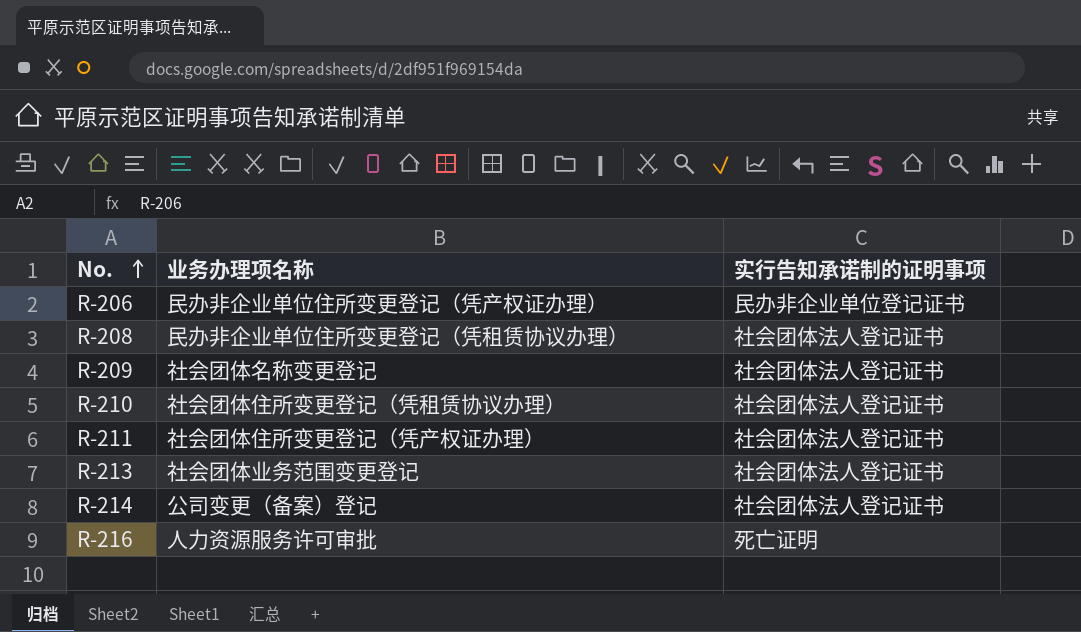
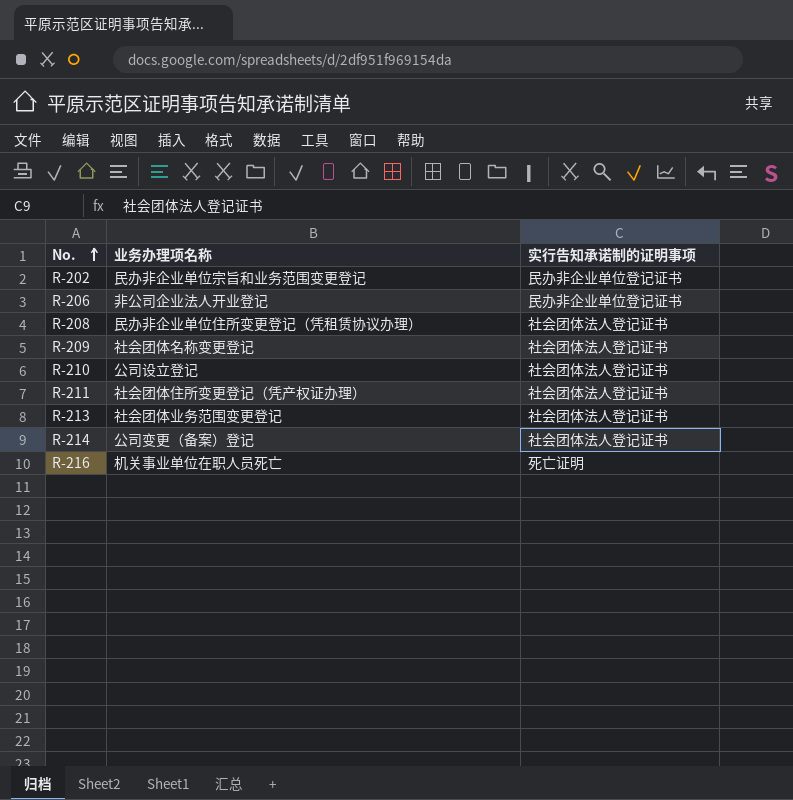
row R-202: none -> 民办非企业单位宗旨和业务范围变更登记 | 民办非企业单位登记证书
R-206 | 业务办理项名称: 民办非企业单位住所变更登记（凭产权证办理） -> 非公司企业法人开业登记
R-210 | 业务办理项名称: 社会团体住所变更登记（凭租赁协议办理） -> 公司设立登记
R-216 | 业务办理项名称: 人力资源服务许可审批 -> 机关事业单位在职人员死亡

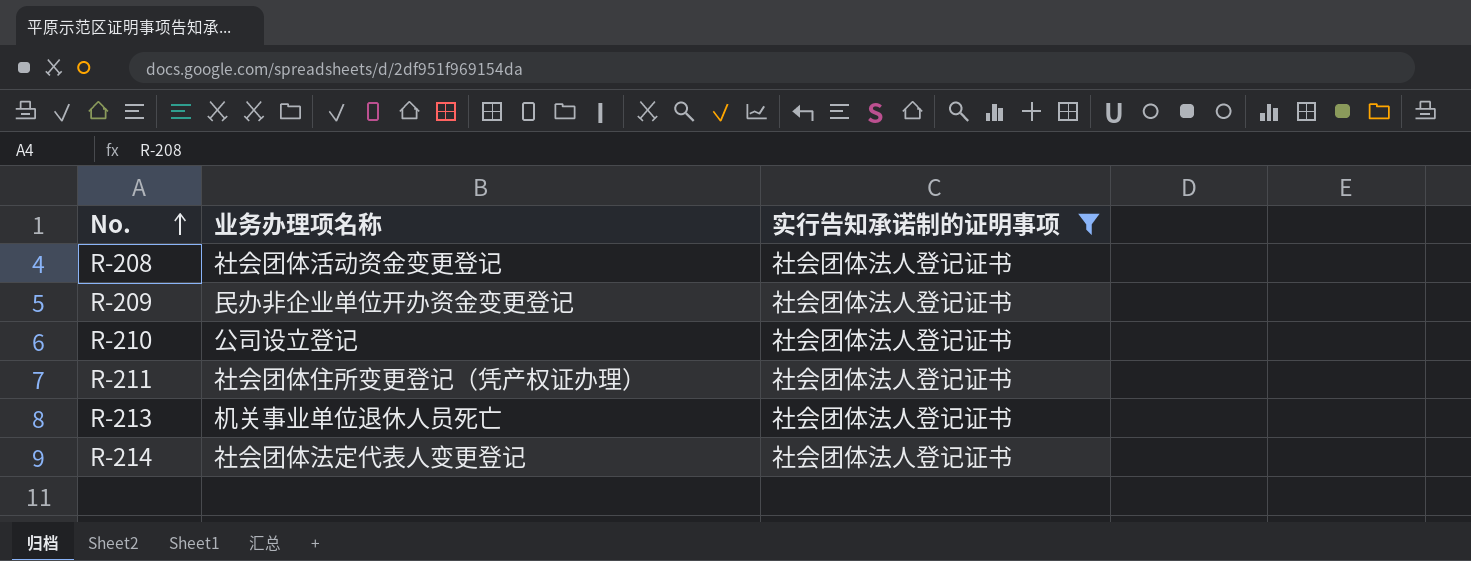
filter: none -> 实行告知承诺制的证明事项 = 社会团体法人登记证书
R-208 | 业务办理项名称: 民办非企业单位住所变更登记（凭租赁协议办理） -> 社会团体活动资金变更登记
R-209 | 业务办理项名称: 社会团体名称变更登记 -> 民办非企业单位开办资金变更登记
R-213 | 业务办理项名称: 社会团体业务范围变更登记 -> 机关事业单位退休人员死亡
R-214 | 业务办理项名称: 公司变更（备案）登记 -> 社会团体法定代表人变更登记

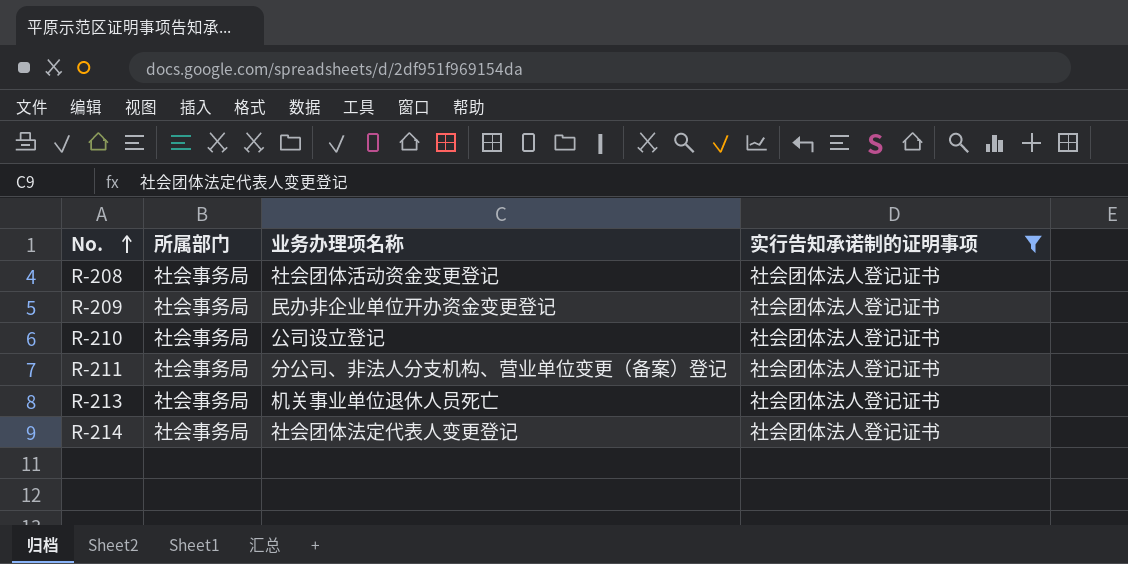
column 所属部门 | position: none -> 2
R-211 | 业务办理项名称: 社会团体住所变更登记（凭产权证办理） -> 分公司、非法人分支机构、营业单位变更（备案）登记

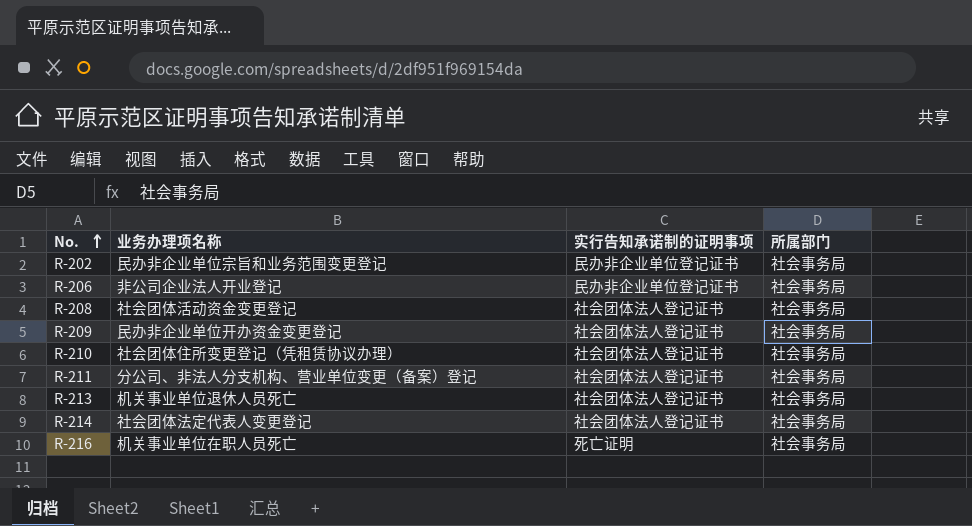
filter: 实行告知承诺制的证明事项 = 社会团体法人登记证书 -> none
column 所属部门 | position: 2 -> 4
R-210 | 业务办理项名称: 公司设立登记 -> 社会团体住所变更登记（凭租赁协议办理）

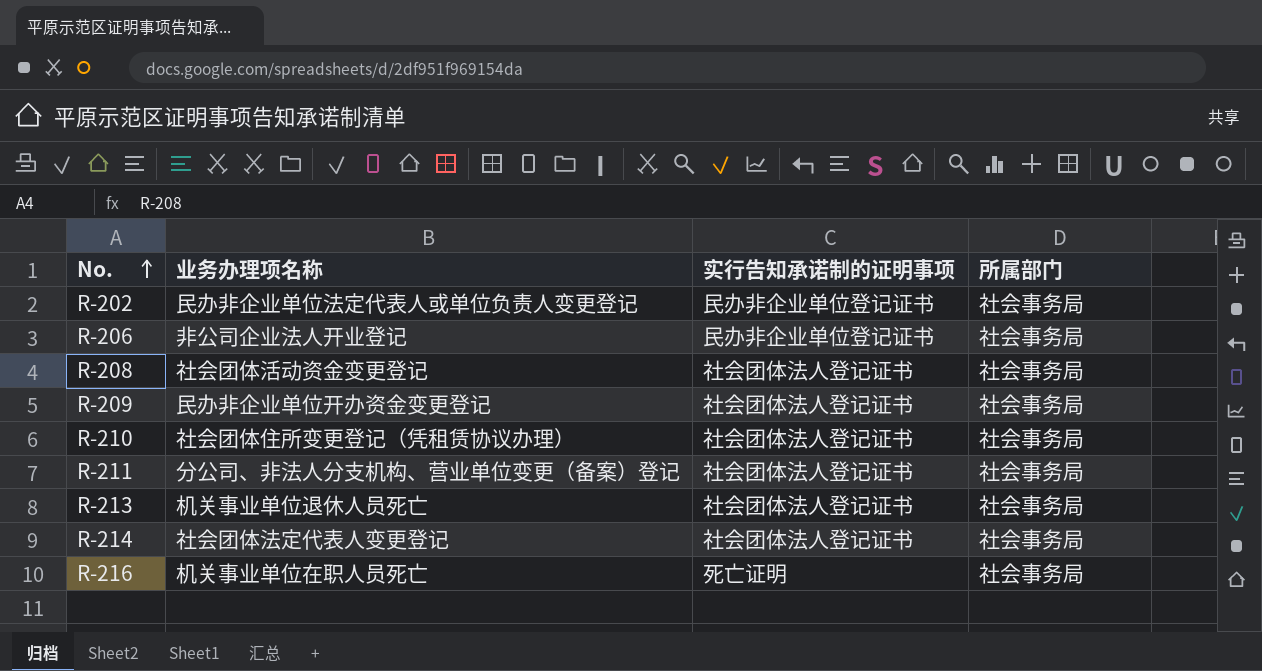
R-202 | 业务办理项名称: 民办非企业单位宗旨和业务范围变更登记 -> 民办非企业单位法定代表人或单位负责人变更登记

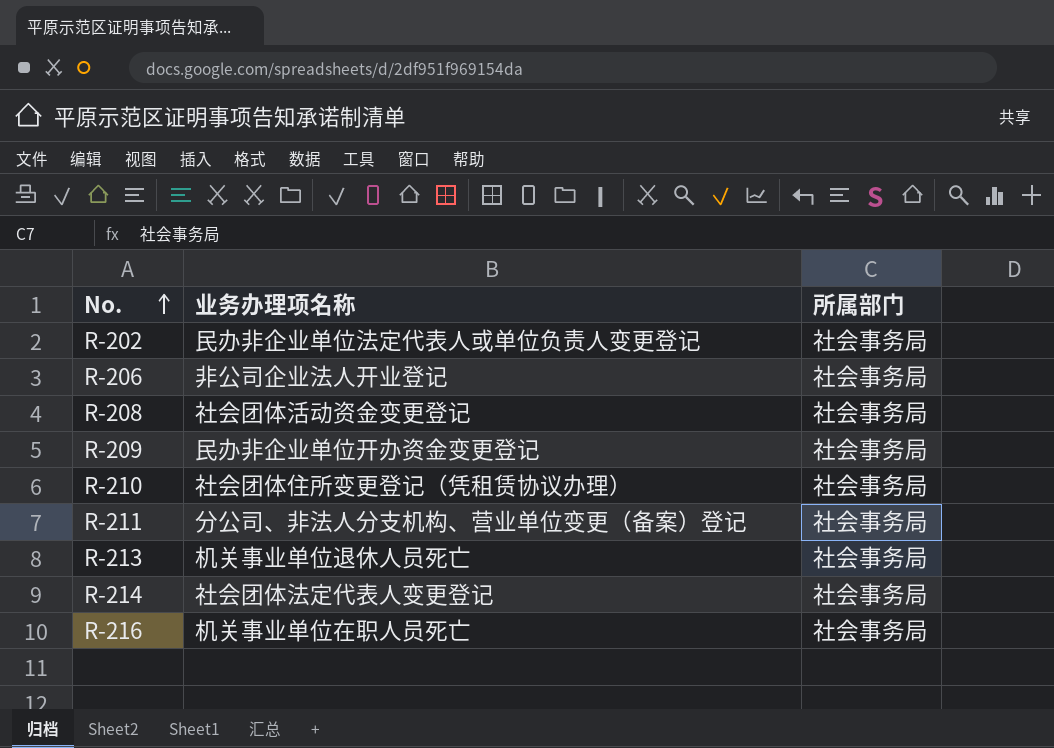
column 实行告知承诺制的证明事项 | position: 3 -> none

